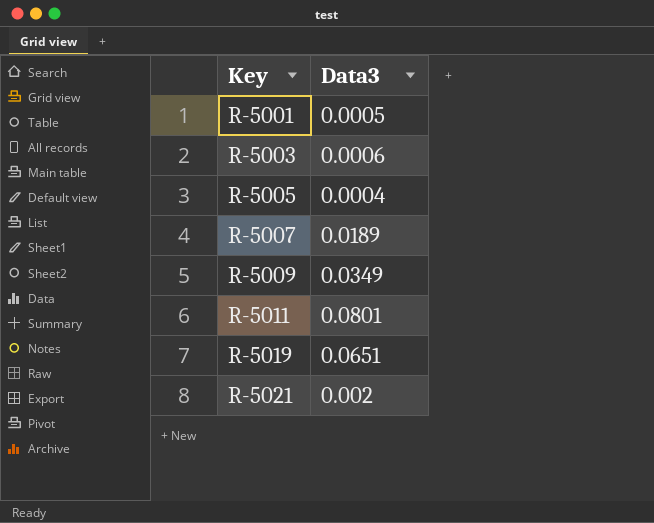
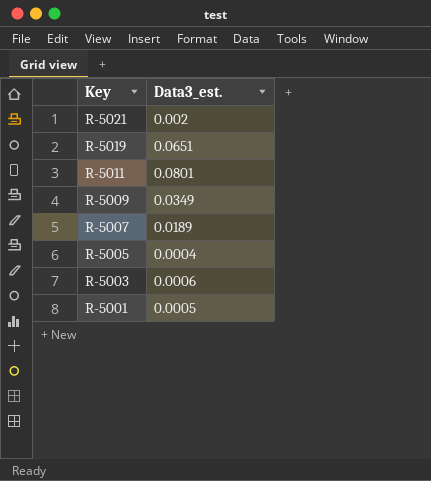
row order: Key ascending -> Key descending
column name: Data3 -> Data3_est.

